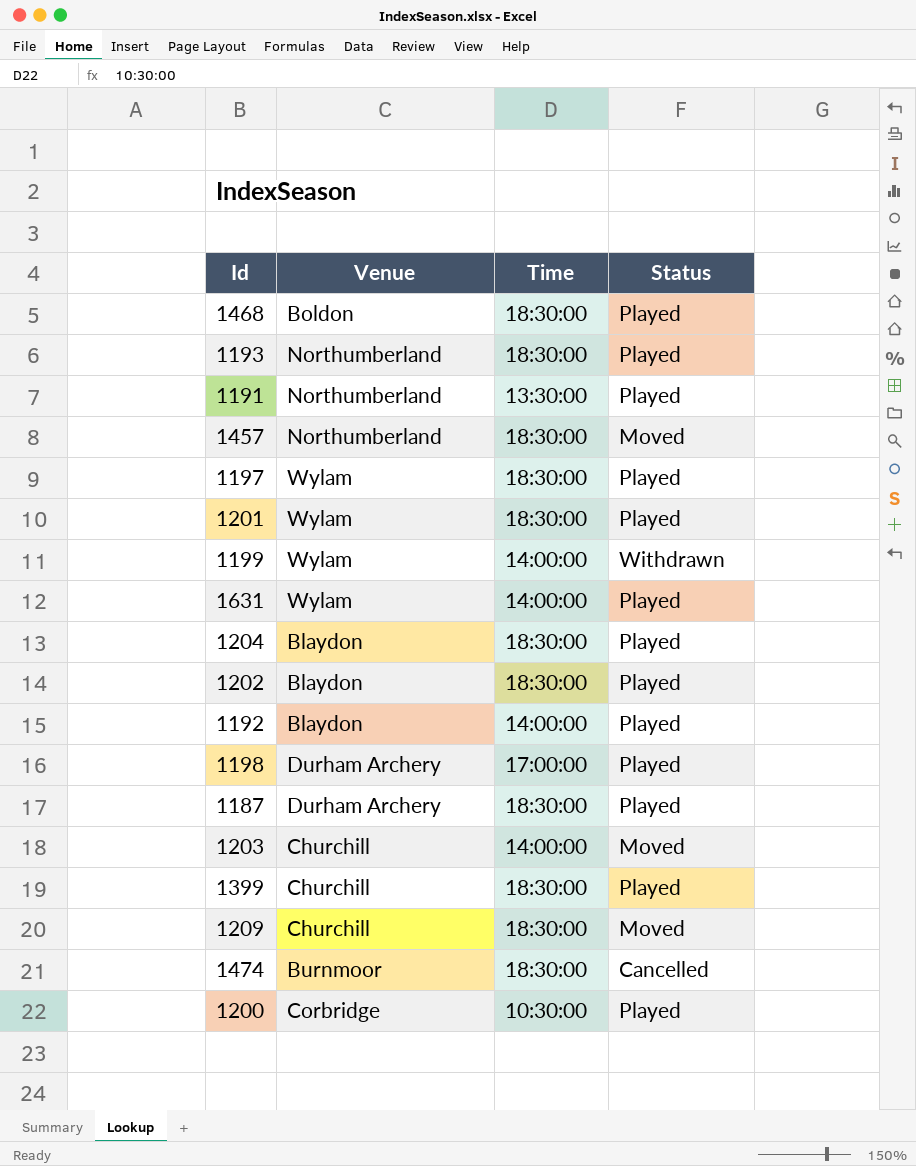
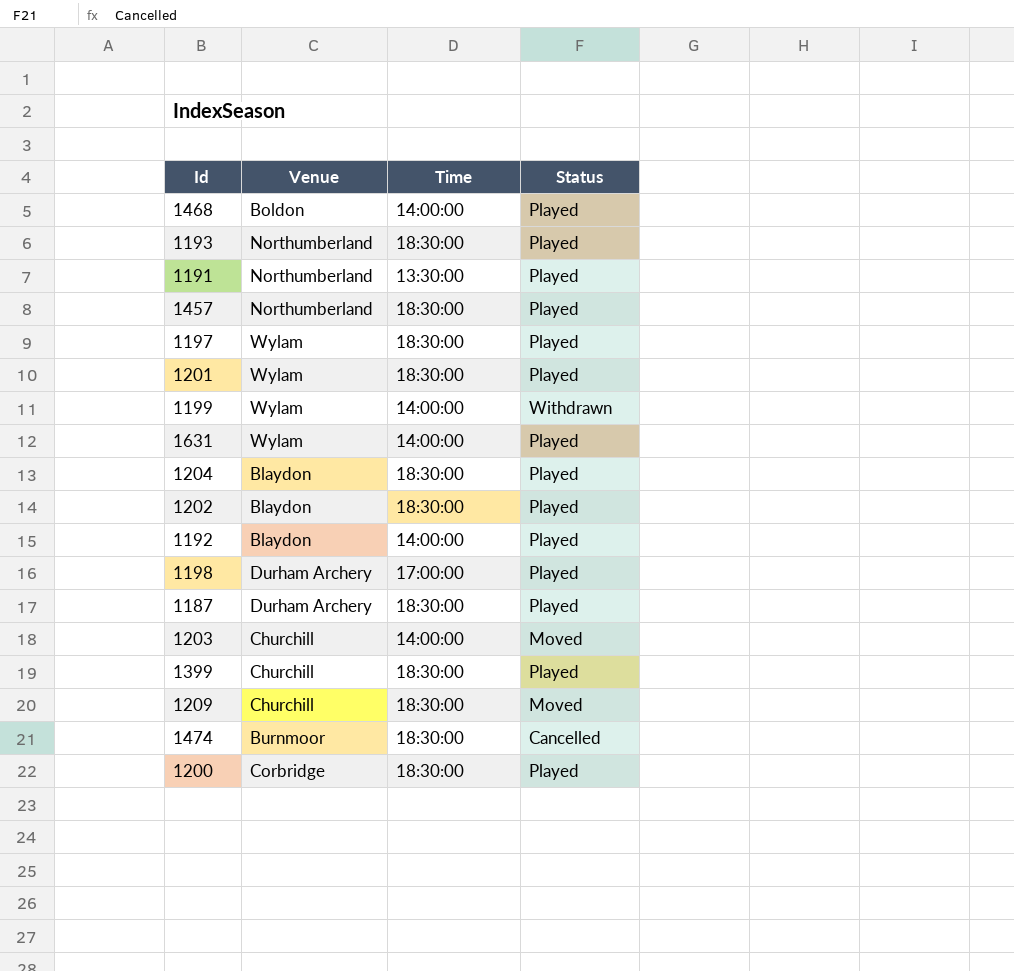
1468 | Time: 18:30:00 -> 14:00:00
1457 | Status: Moved -> Played
1200 | Time: 10:30:00 -> 18:30:00

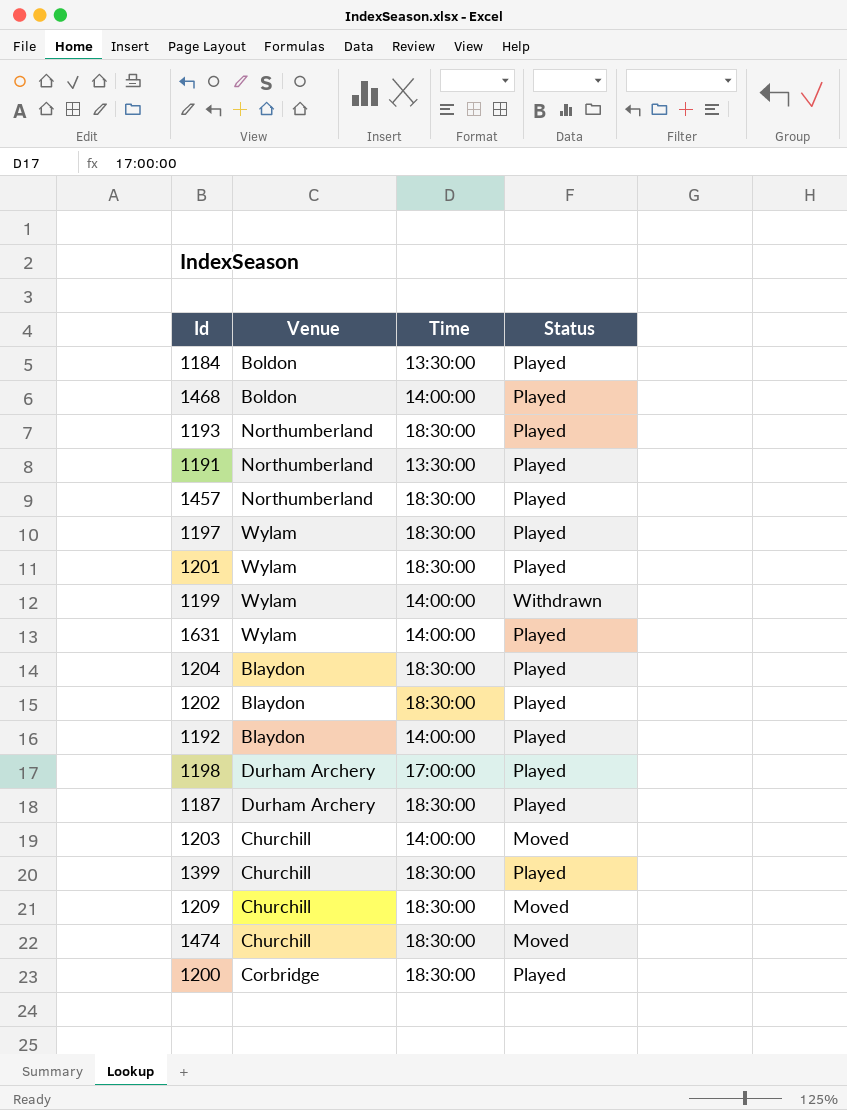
row 1184: none -> Boldon | 13:30:00 | Played
1474 | Venue: Burnmoor -> Churchill
1474 | Status: Cancelled -> Moved

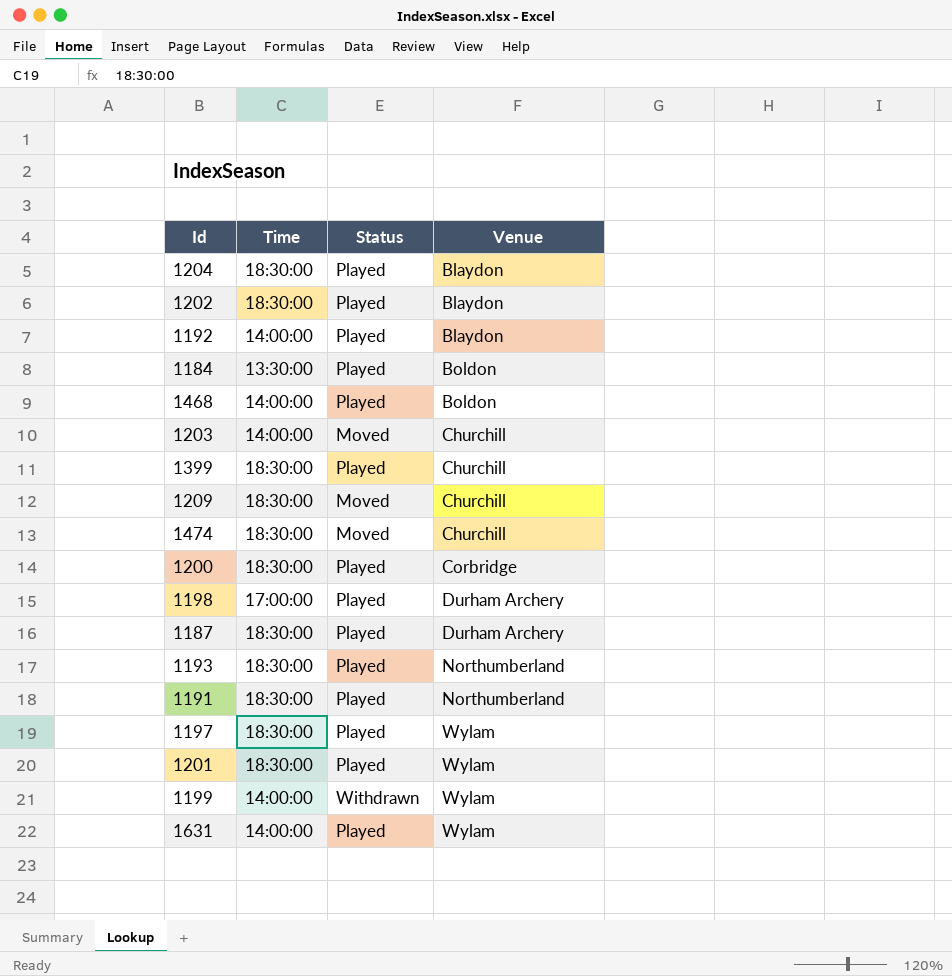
row order: none -> Venue ascending
column Venue | position: 2 -> 4
row 1457: Northumberland | 18:30:00 | Played -> none
1191 | Time: 13:30:00 -> 18:30:00

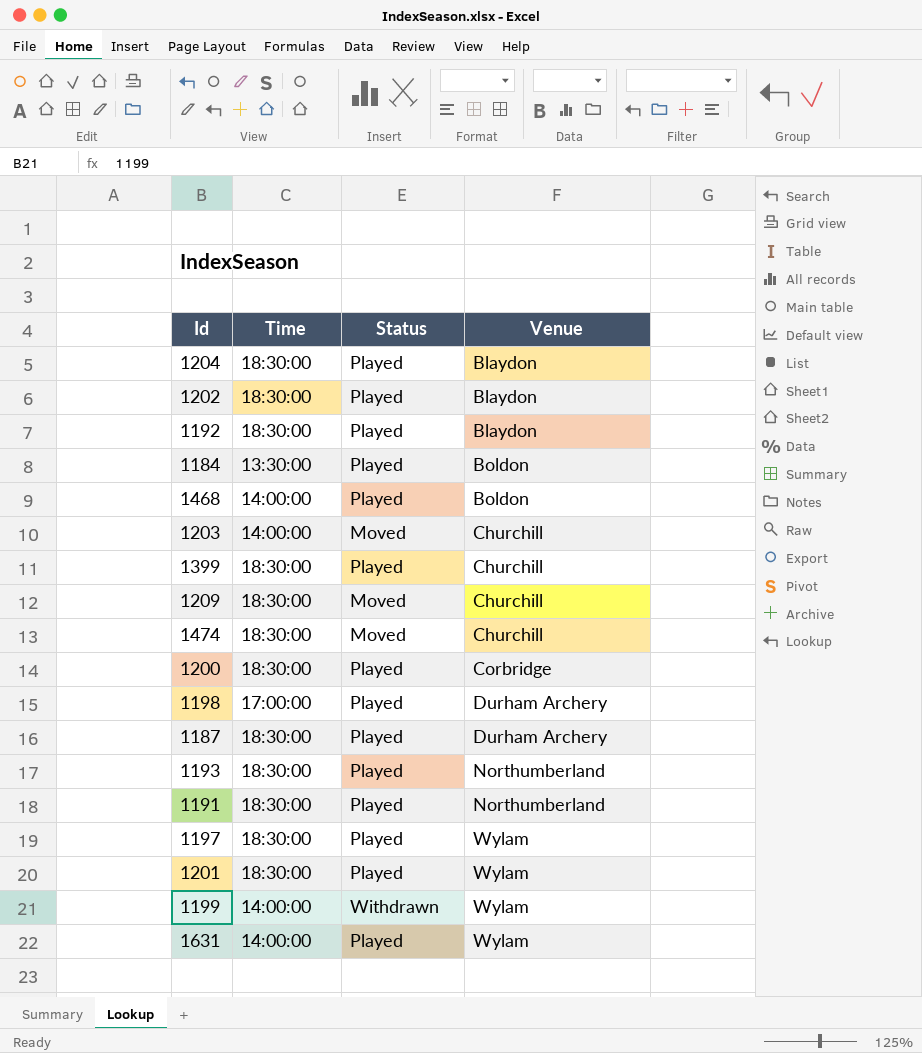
1192 | Time: 14:00:00 -> 18:30:00

